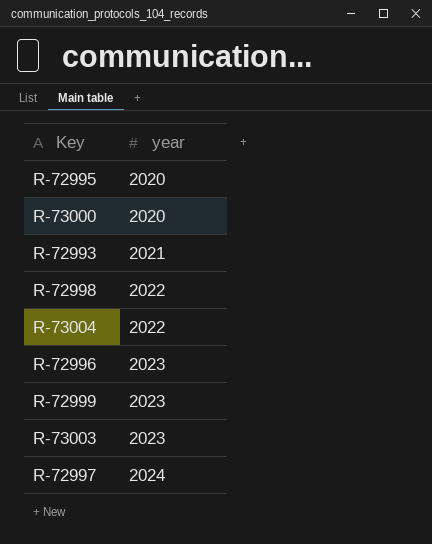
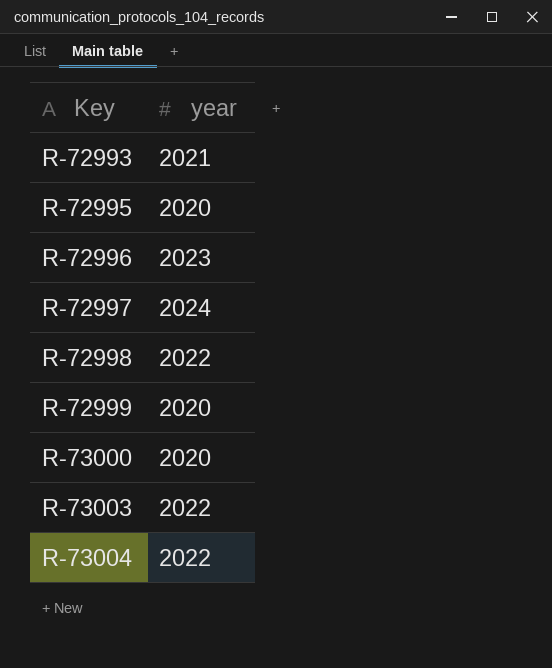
row order: year ascending -> Key ascending
R-72999 | year: 2023 -> 2020
R-73003 | year: 2023 -> 2022

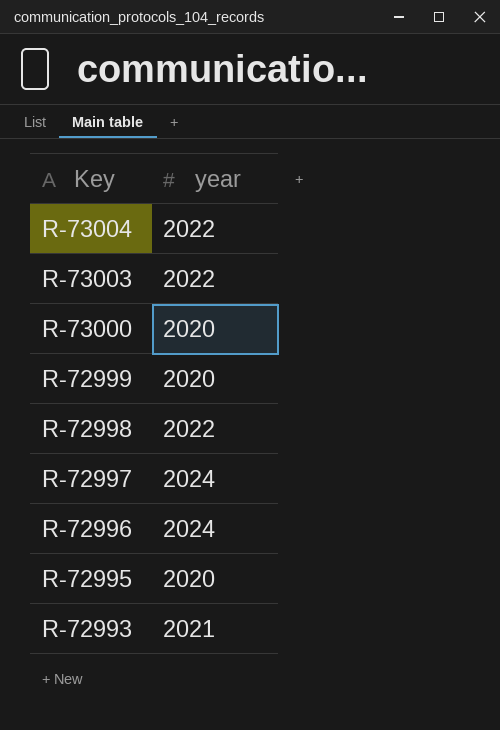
row order: Key ascending -> Key descending
R-72996 | year: 2023 -> 2024

